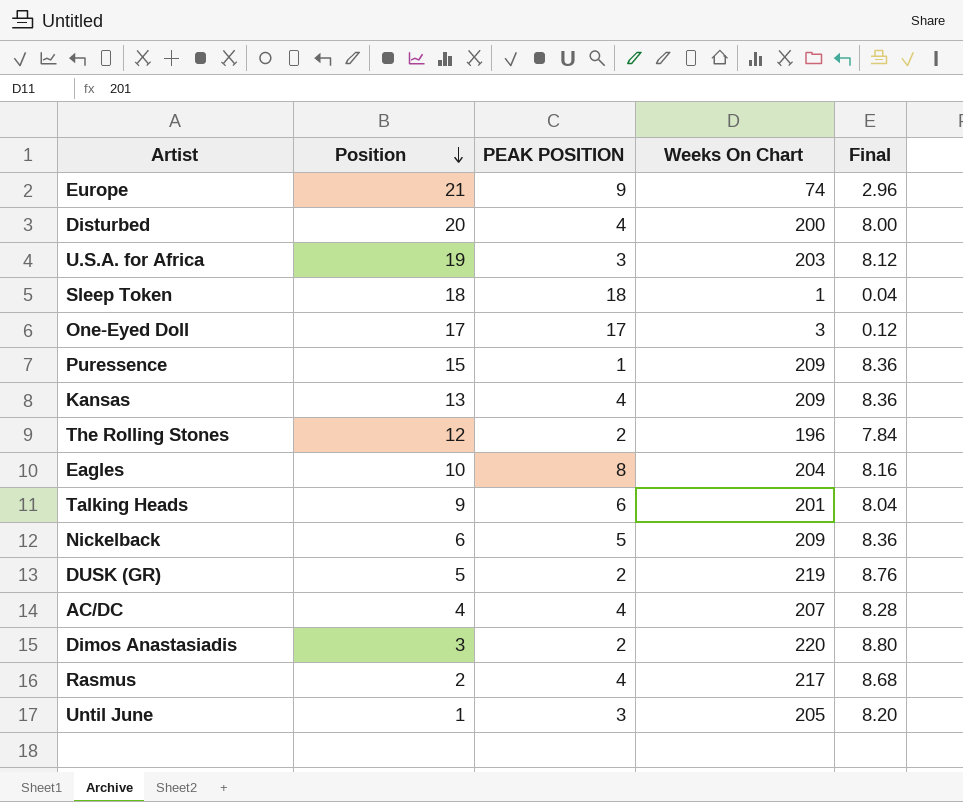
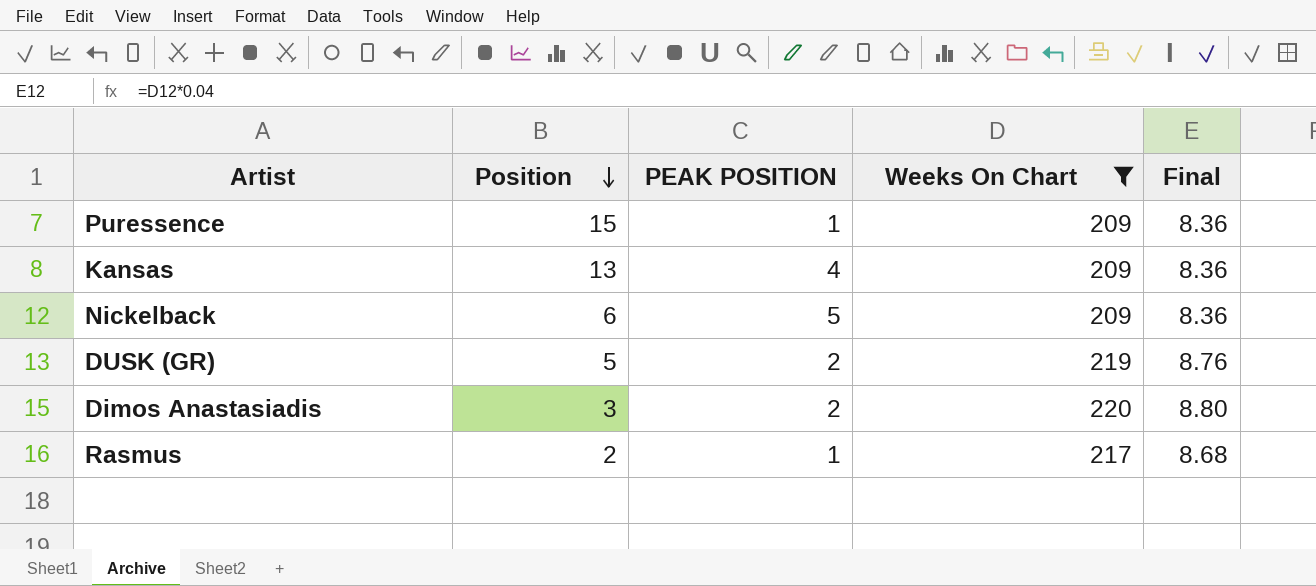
filter: none -> Weeks On Chart >= 209
Rasmus | PEAK POSITION: 4 -> 1

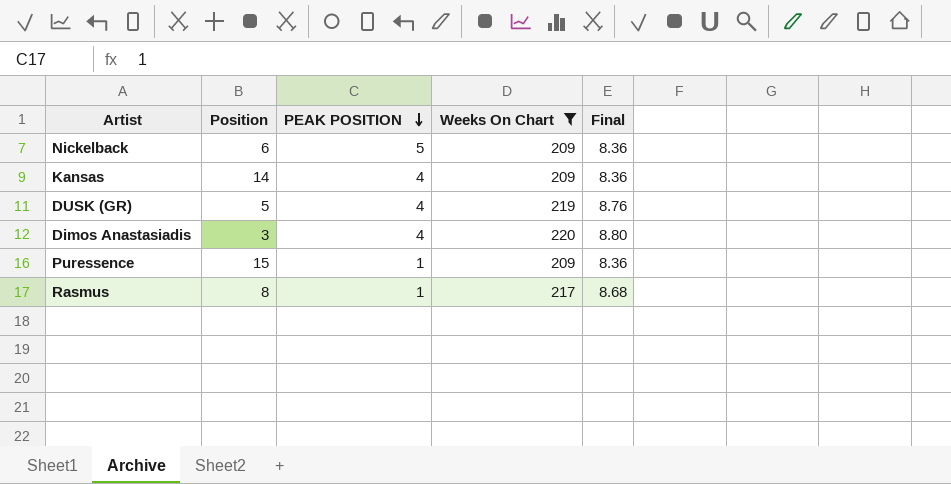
row order: Position descending -> PEAK POSITION descending
Kansas | Position: 13 -> 14
DUSK (GR) | PEAK POSITION: 2 -> 4
Dimos Anastasiadis | PEAK POSITION: 2 -> 4
Rasmus | Position: 2 -> 8

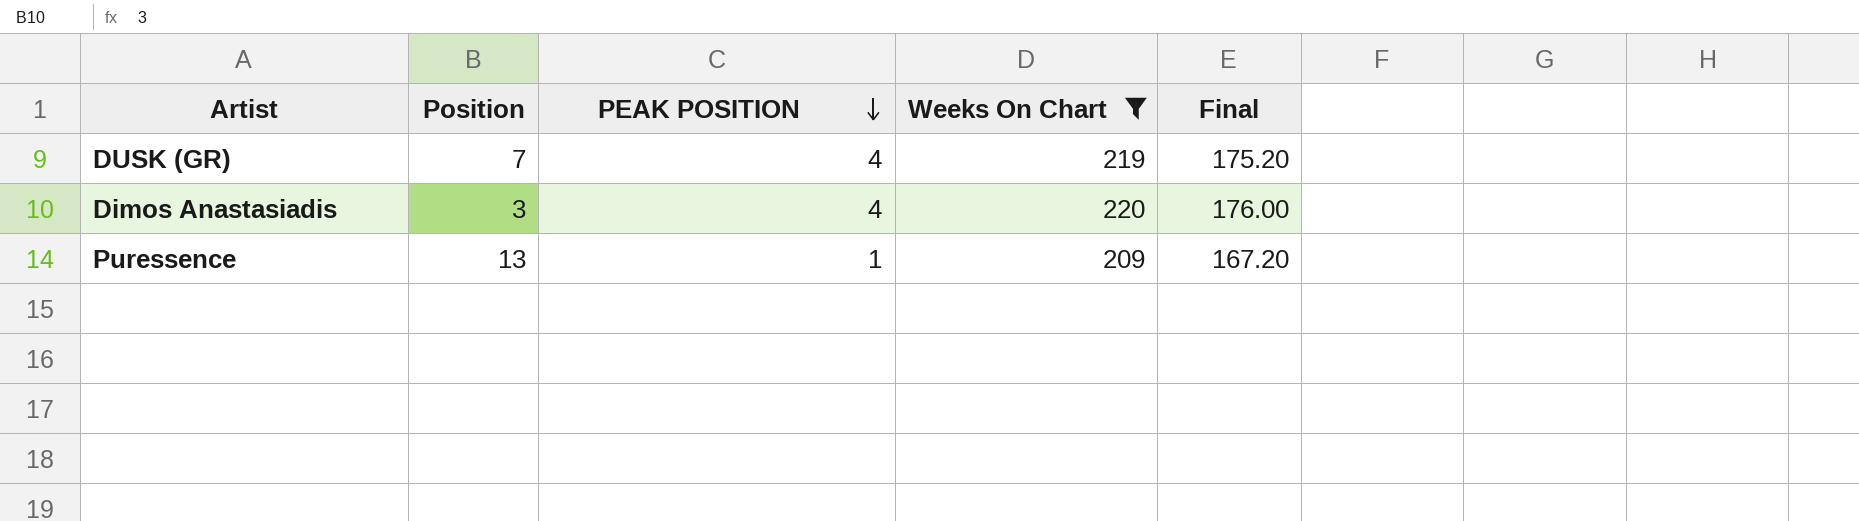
column Final | formula: [Weeks On Chart] * 0.04 -> [Weeks On Chart] * 0.8
row Nickelback: 6 | 5 | 209 | 8.36 -> none
row Kansas: 14 | 4 | 209 | 8.36 -> none
row Rasmus: 8 | 1 | 217 | 8.68 -> none
DUSK (GR) | Position: 5 -> 7
Puressence | Position: 15 -> 13

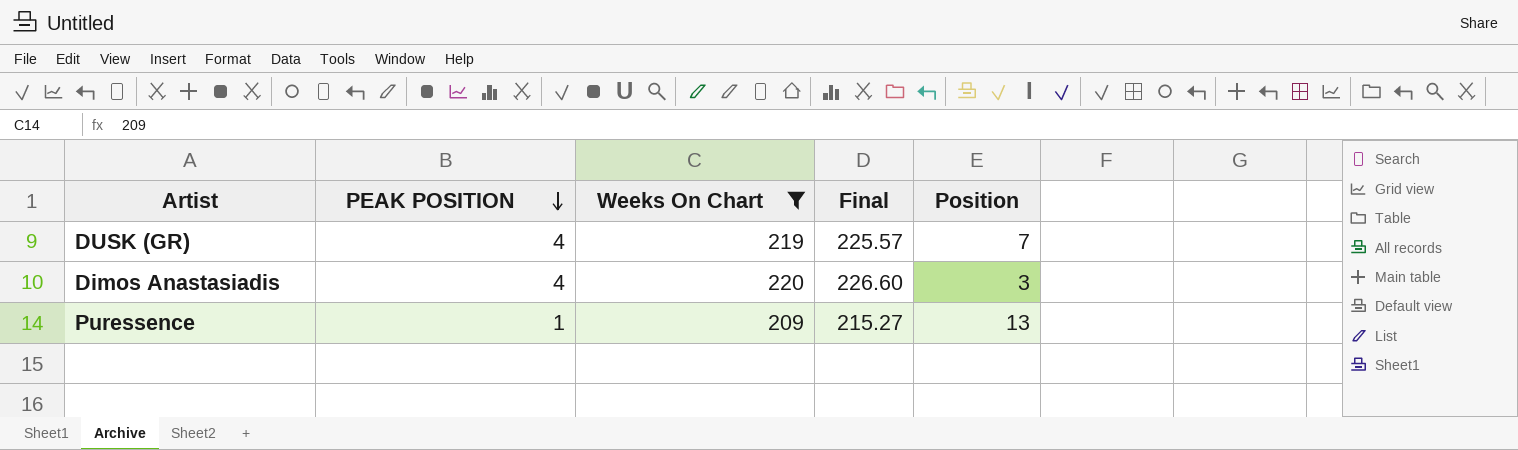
column Final | formula: [Weeks On Chart] * 0.8 -> [Weeks On Chart] * 1.03
column Position | position: 2 -> 5

